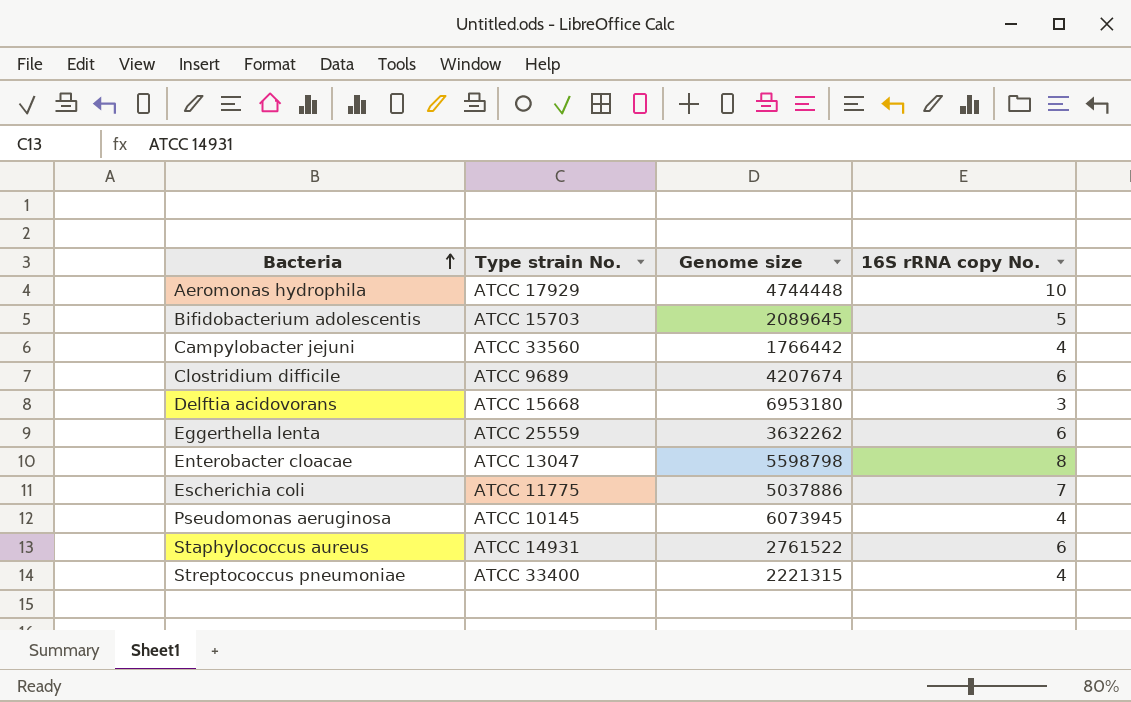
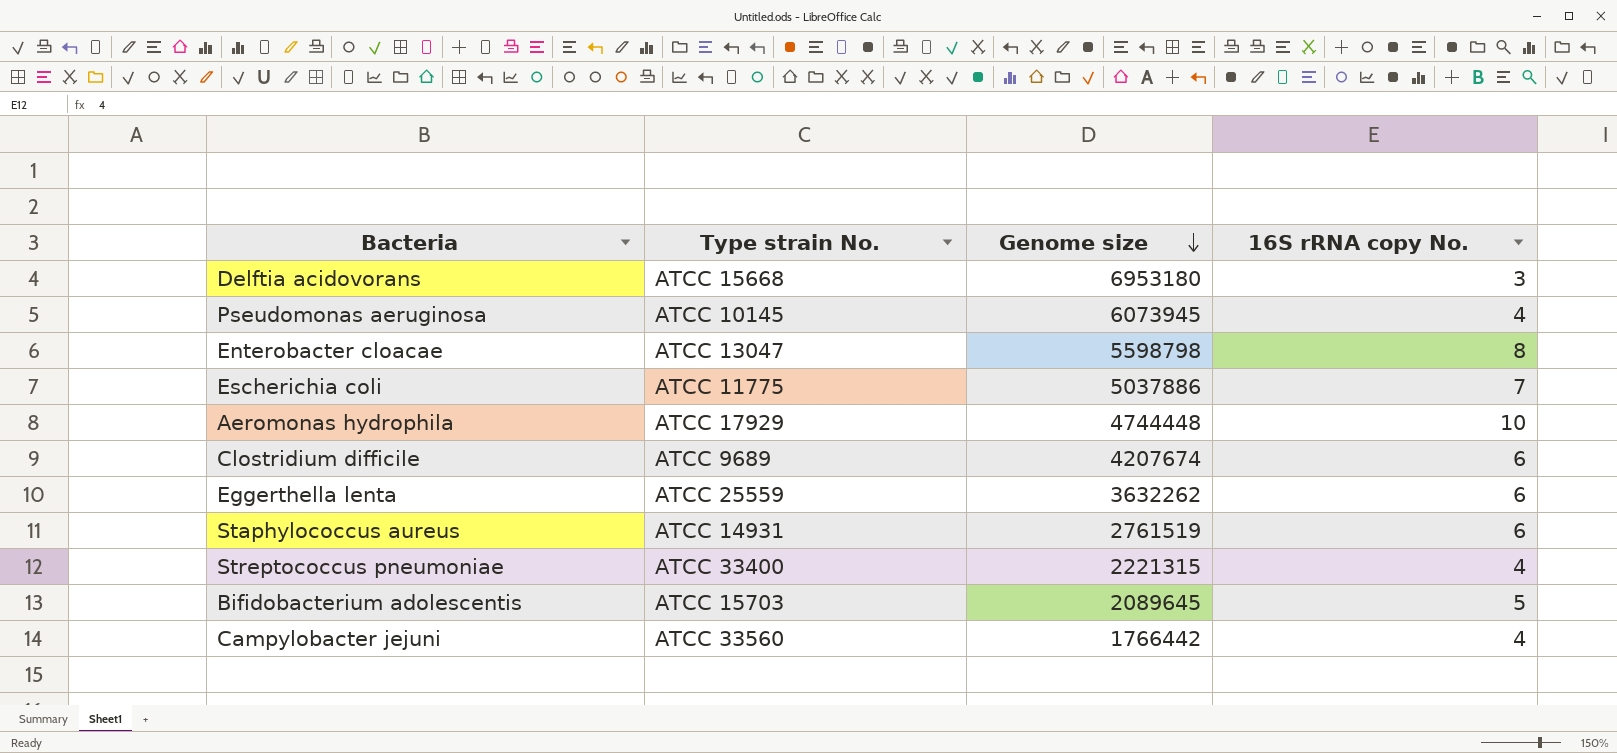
row order: Bacteria ascending -> Genome size descending
Staphylococcus aureus | Genome size: 2761522 -> 2761519

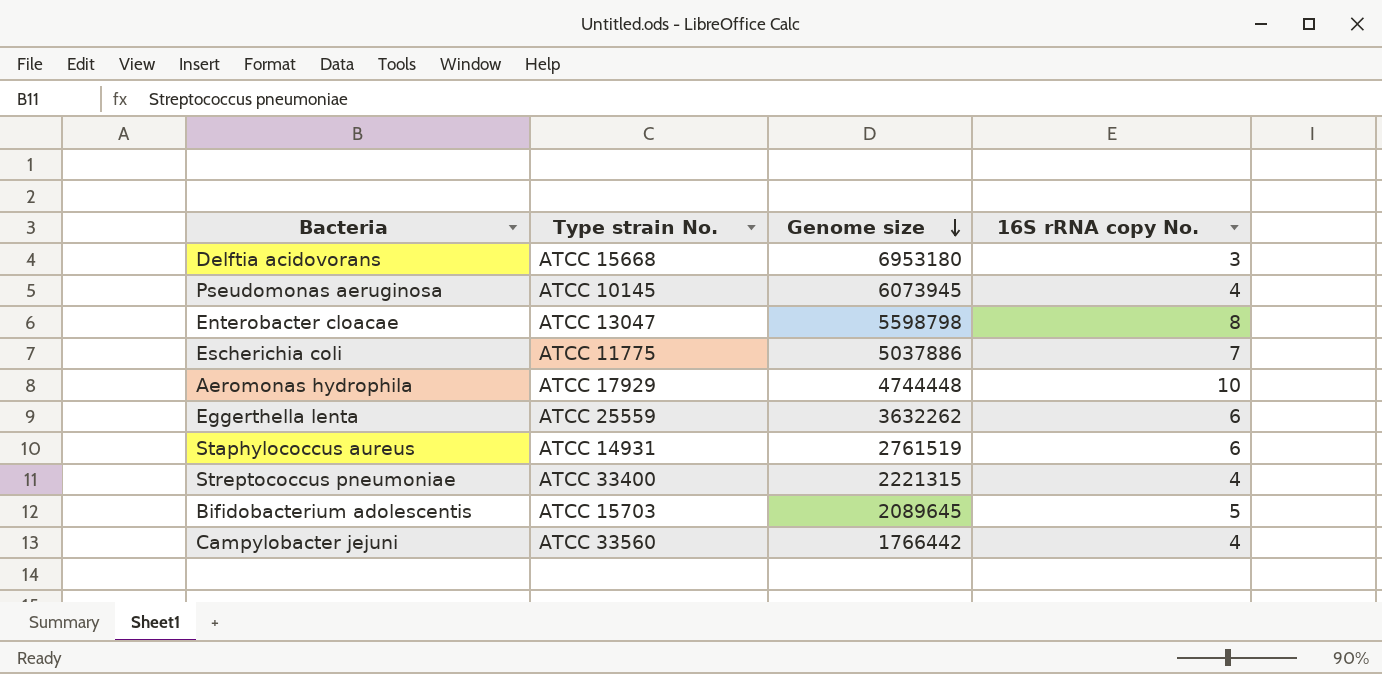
row Clostridium difficile: ATCC 9689 | 4207674 | 6 -> none

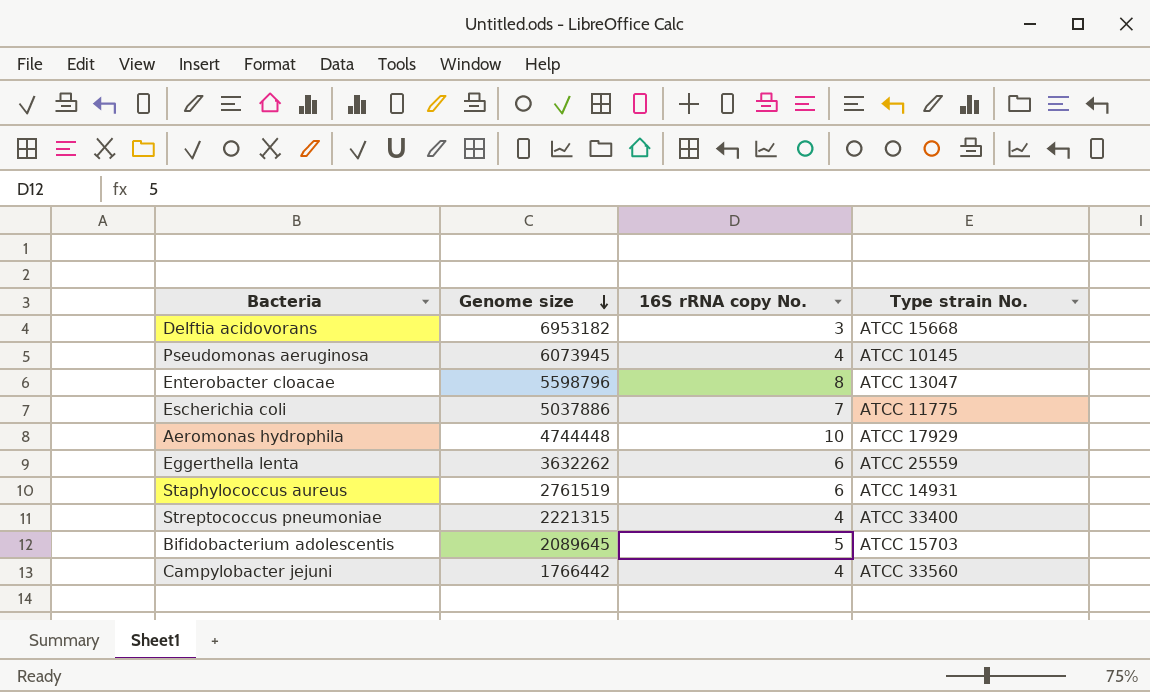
column Type strain No. | position: 2 -> 4
Delftia acidovorans | Genome size: 6953180 -> 6953182
Enterobacter cloacae | Genome size: 5598798 -> 5598796

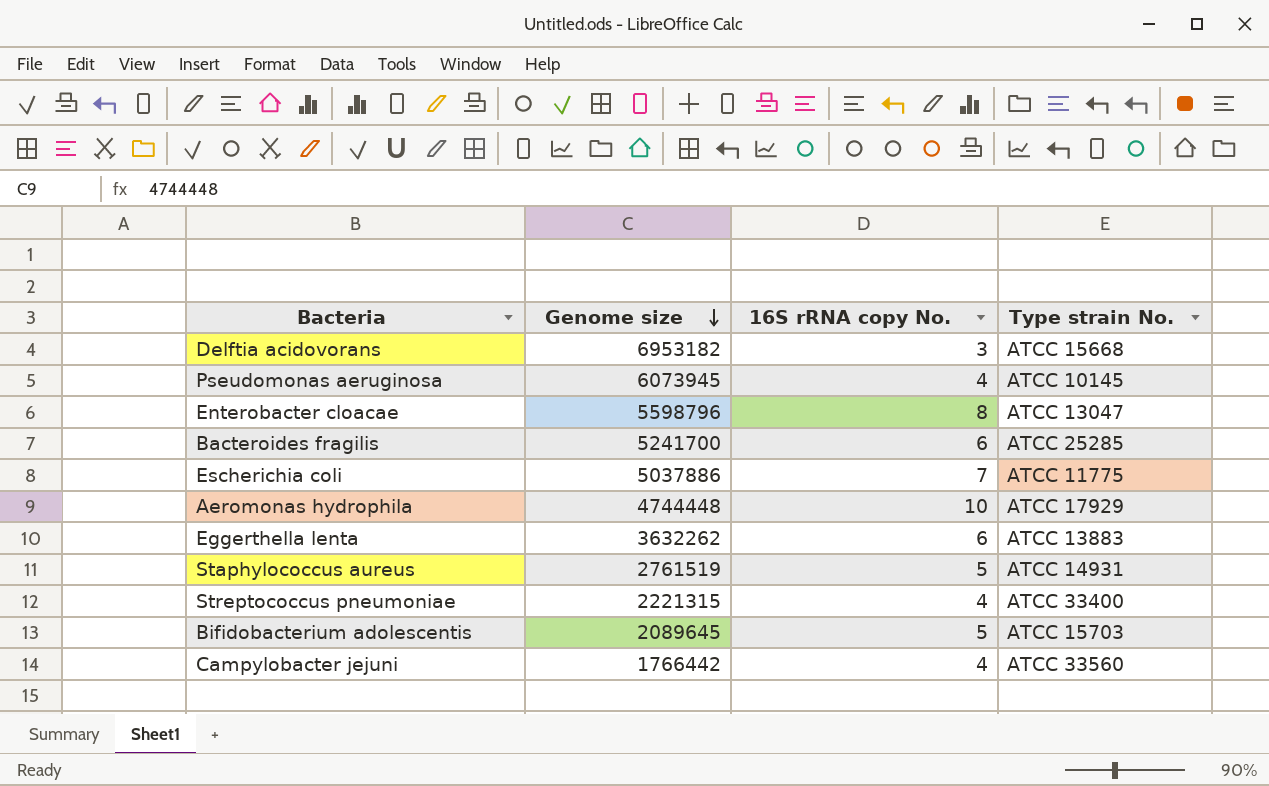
row Bacteroides fragilis: none -> 5241700 | 6 | ATCC 25285
Eggerthella lenta | Type strain No.: ATCC 25559 -> ATCC 13883
Staphylococcus aureus | 16S rRNA copy No.: 6 -> 5

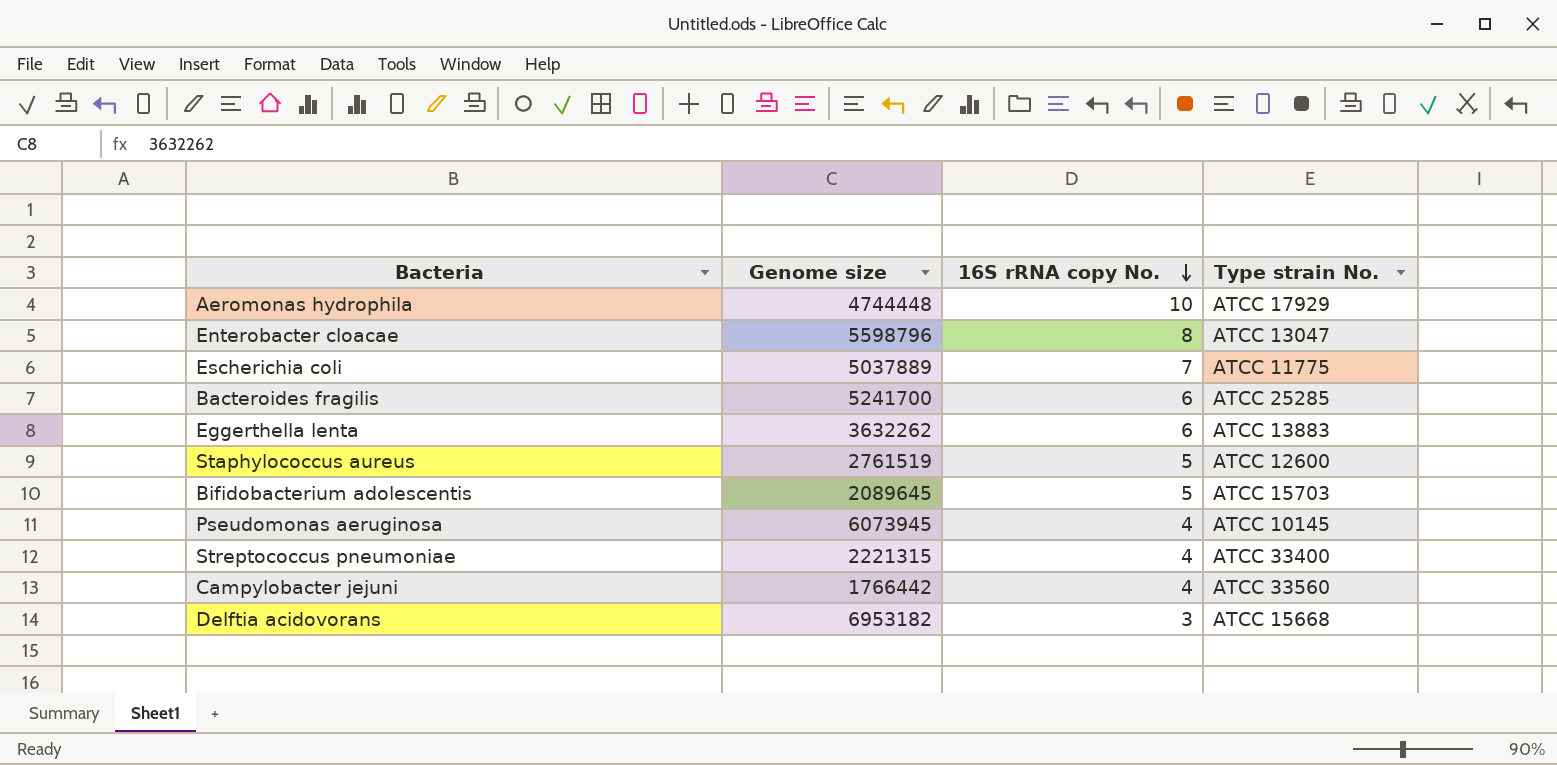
row order: Genome size descending -> 16S rRNA copy No. descending
Escherichia coli | Genome size: 5037886 -> 5037889
Staphylococcus aureus | Type strain No.: ATCC 14931 -> ATCC 12600

